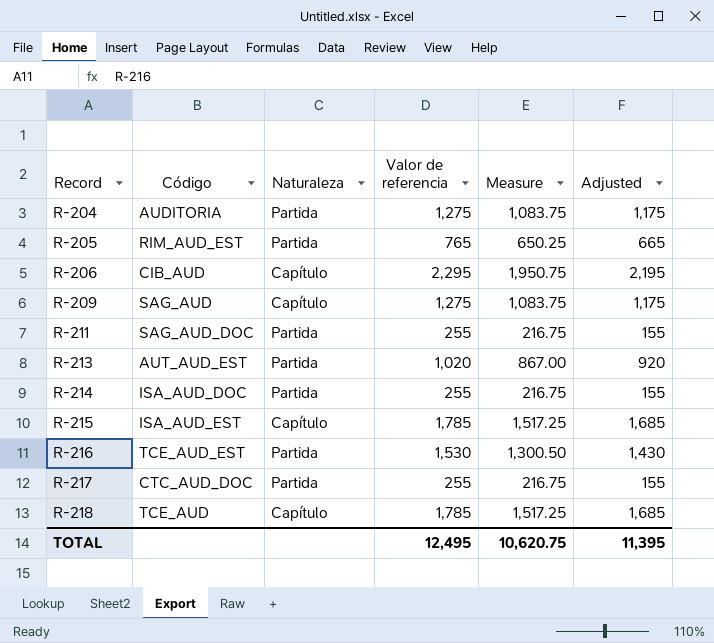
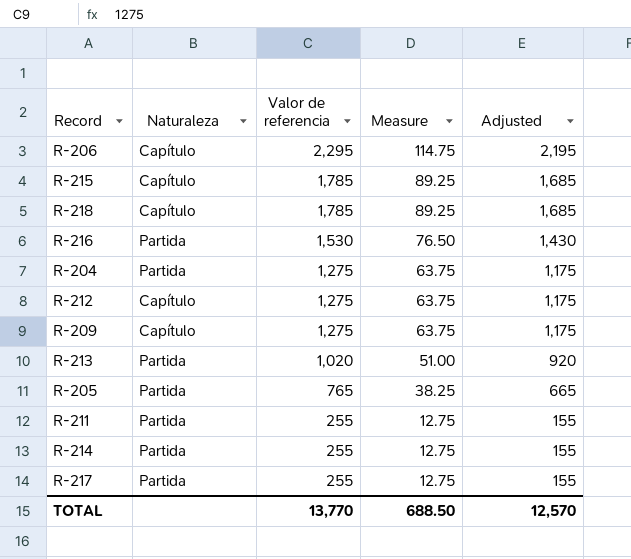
row order: Record ascending -> Valor de referencia descending
column Código | position: 2 -> none
column Measure | formula: [Valor de referencia] * 0.85 -> [Valor de referencia] * 0.05
row R-212: none -> Capítulo | 1,275 | 63.75 | 1,175
TOTAL | Valor de referencia: 12,495 -> 13,770
TOTAL | Measure: 10,620.75 -> 688.50
TOTAL | Adjusted: 11,395 -> 12,570

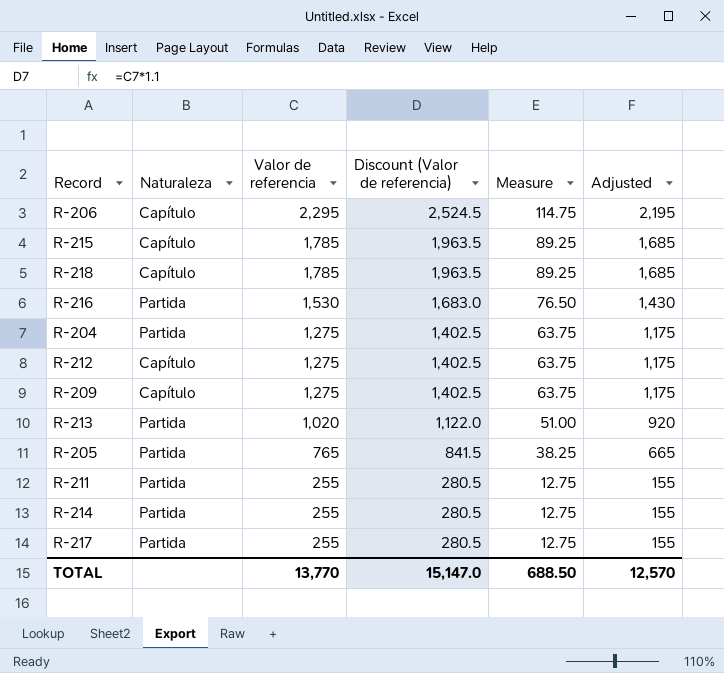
column Discount (Valor de referencia) | formula: none -> [Valor de referencia] * 1.1

